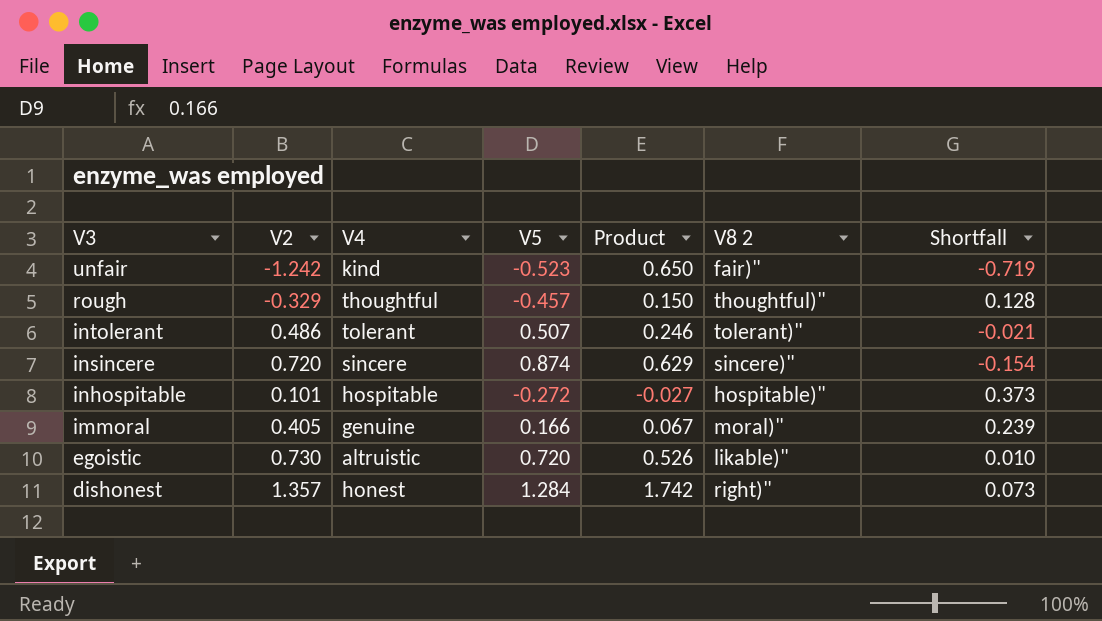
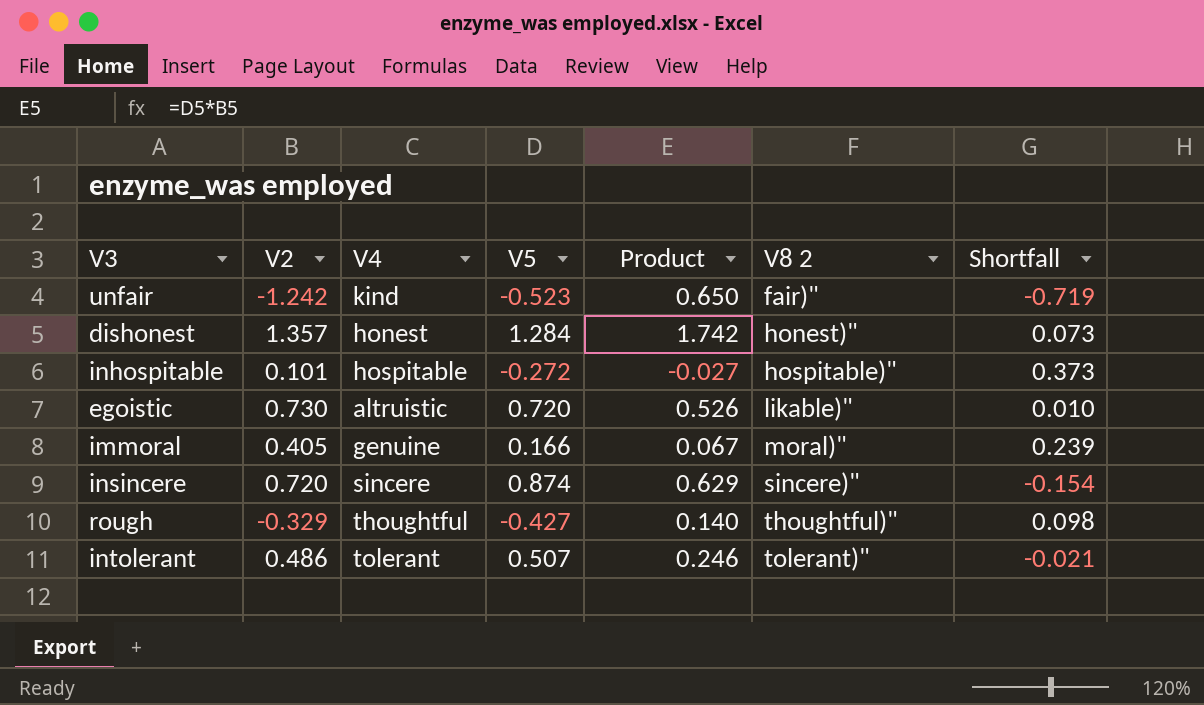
row order: V3 descending -> V8 2 ascending
dishonest | V8 2: right)" -> honest)"
rough | V5: -0.457 -> -0.427
rough | Product: 0.150 -> 0.140
rough | Shortfall: 0.128 -> 0.098

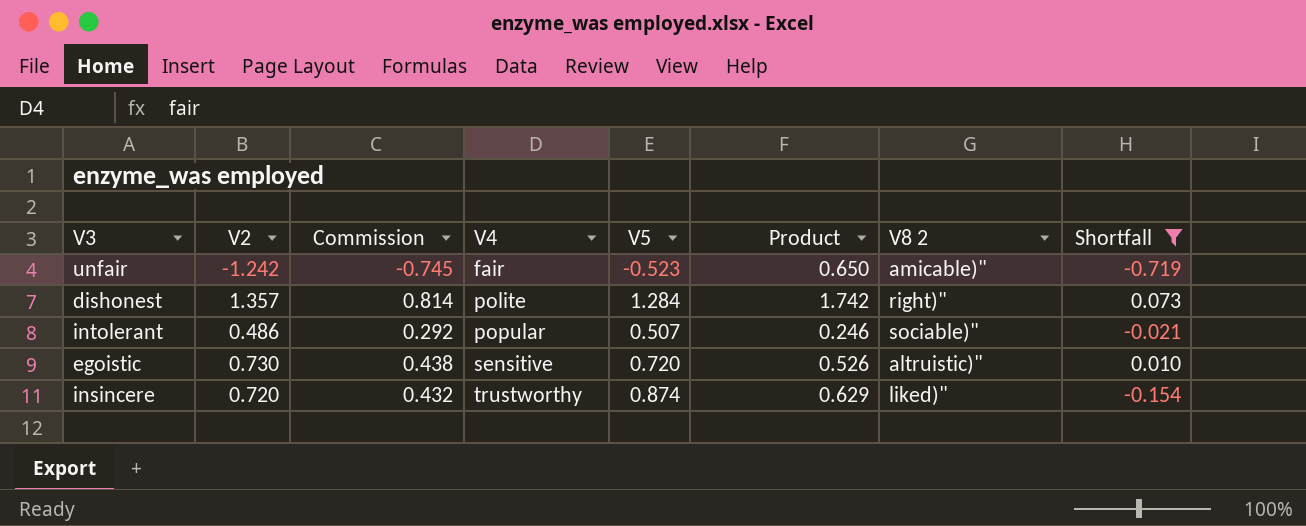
filter: none -> Shortfall <= 0.073
row order: V8 2 ascending -> V4 ascending
column Commission | formula: none -> [V2] * 0.6
unfair | V4: kind -> fair
unfair | V8 2: fair)" -> amicable)"
dishonest | V4: honest -> polite
dishonest | V8 2: honest)" -> right)"
intolerant | V4: tolerant -> popular
intolerant | V8 2: tolerant)" -> sociable)"
egoistic | V4: altruistic -> sensitive
egoistic | V8 2: likable)" -> altruistic)"
insincere | V4: sincere -> trustworthy
insincere | V8 2: sincere)" -> liked)"

